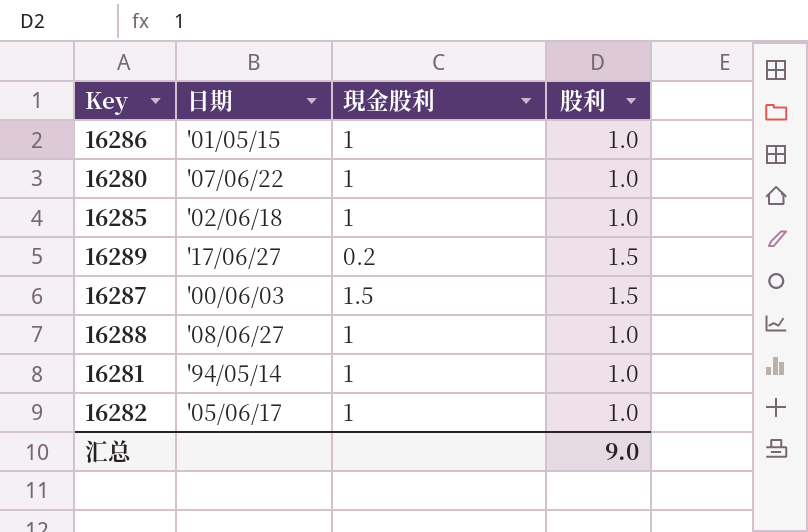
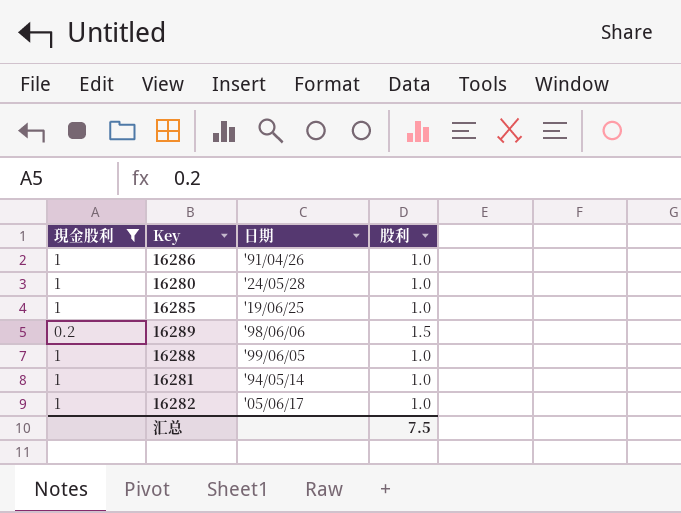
filter: none -> 現金股利 != 1.5
column 現金股利 | position: 3 -> 1
16286 | 日期: '01/05/15 -> '91/04/26
16280 | 日期: '07/06/22 -> '24/05/28
16285 | 日期: '02/06/18 -> '19/06/25
16289 | 日期: '17/06/27 -> '98/06/06
16288 | 日期: '08/06/27 -> '99/06/05
汇总 | 股利: 9.0 -> 7.5

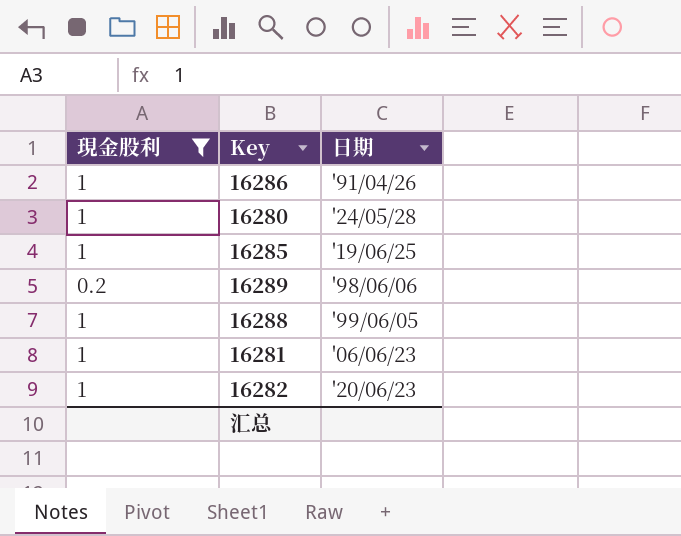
column 股利 | position: 4 -> none
16281 | 日期: '94/05/14 -> '06/06/23
16282 | 日期: '05/06/17 -> '20/06/23

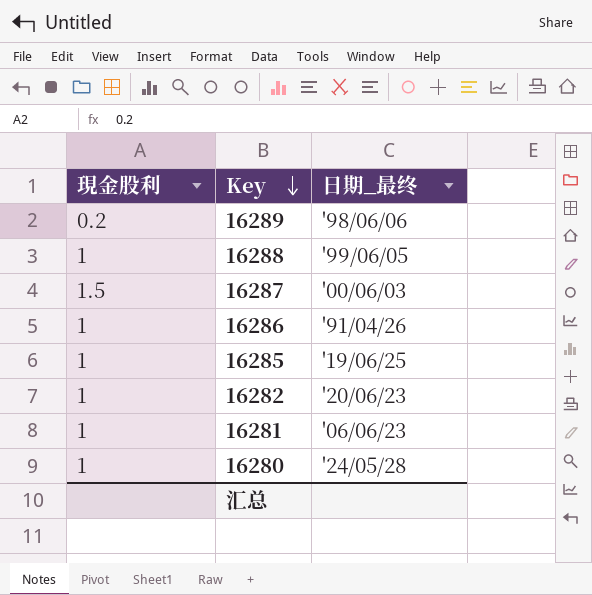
filter: 現金股利 != 1.5 -> none
row order: none -> Key descending
column name: 日期 -> 日期_最终

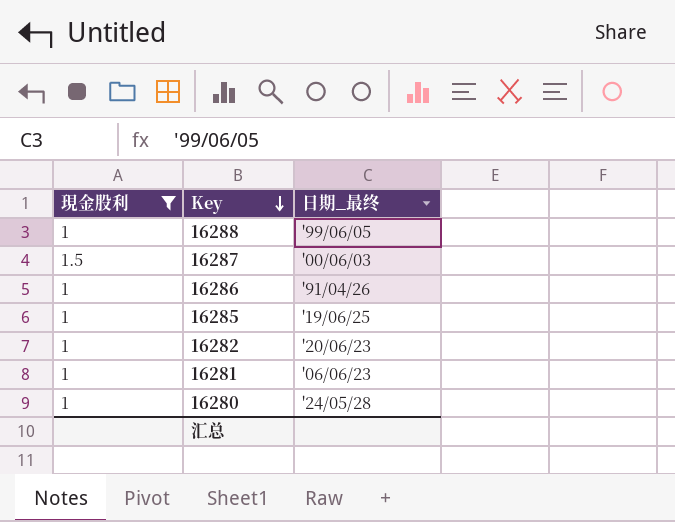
filter: none -> 現金股利 != 0.2

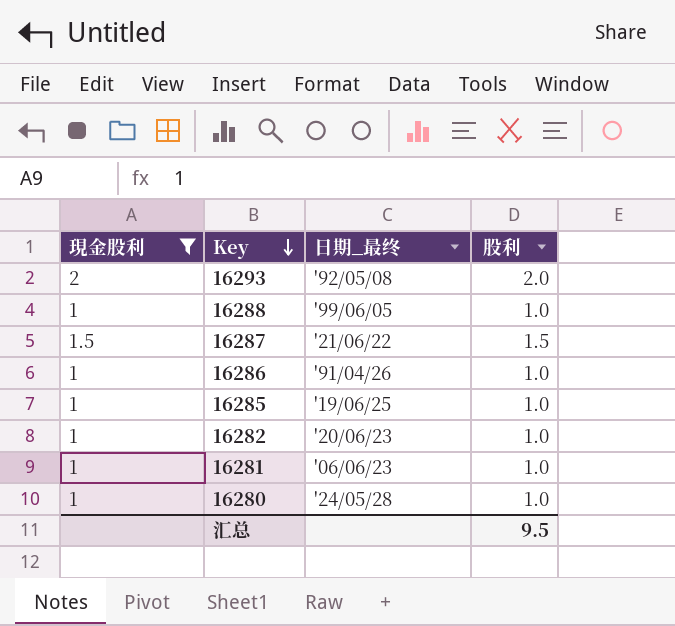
column 股利 | position: none -> 4
row 16293: none -> 2 | '92/05/08 | 2.0
16287 | 日期_最终: '00/06/03 -> '21/06/22

